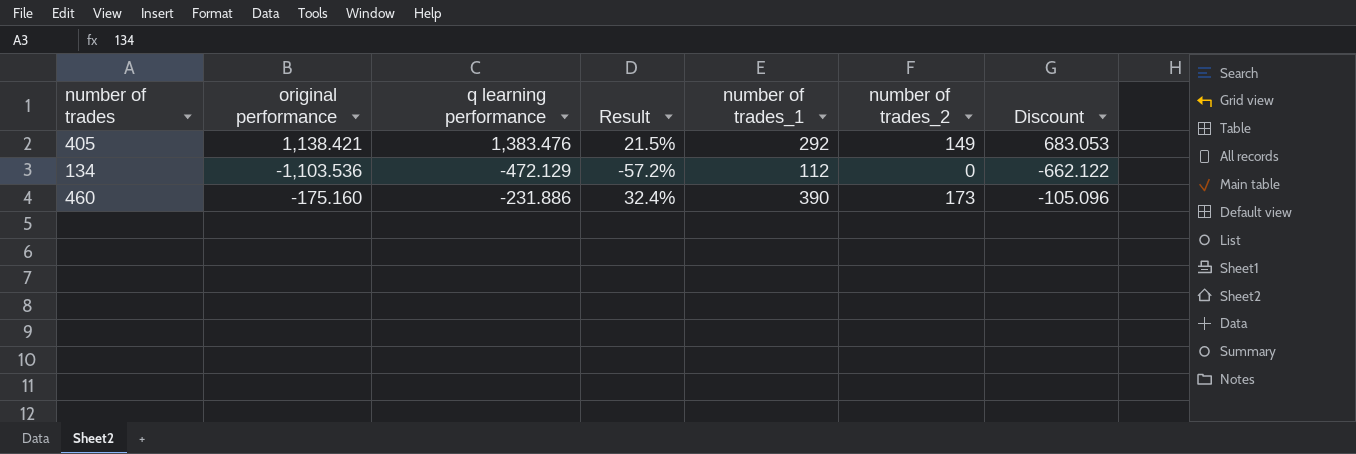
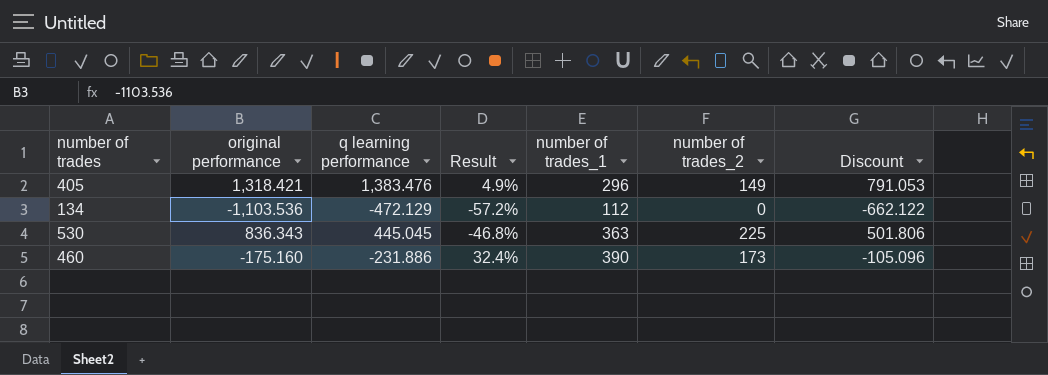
405 | original performance: 1,138.421 -> 1,318.421
405 | Result: 21.5% -> 4.9%
405 | number of trades_1: 292 -> 296
405 | Discount: 683.053 -> 791.053
row 530: none -> 836.343 | 445.045 | -46.8% | 363 | 225 | 501.806

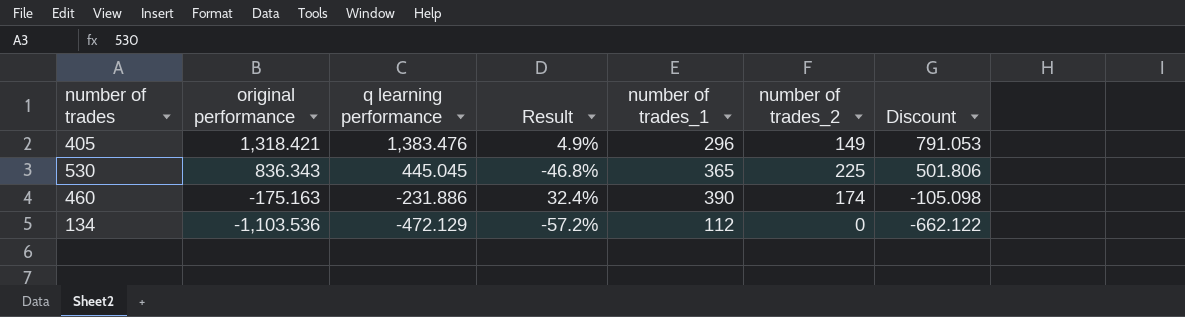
row order: none -> original performance descending
530 | number of trades_1: 363 -> 365
460 | original performance: -175.160 -> -175.163
460 | number of trades_2: 173 -> 174
460 | Discount: -105.096 -> -105.098

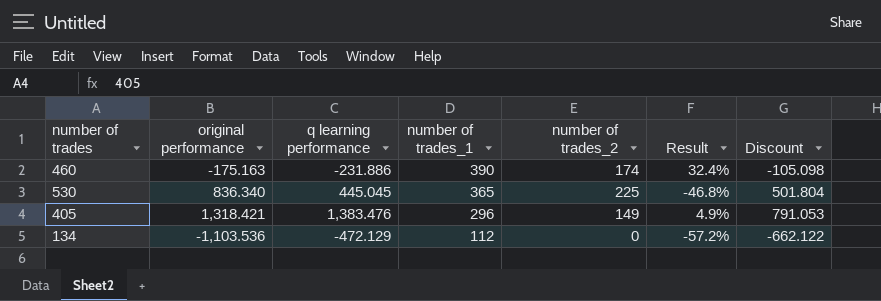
row order: original performance descending -> number of trades_1 descending
column Result | position: 4 -> 6
530 | original performance: 836.343 -> 836.340
530 | Discount: 501.806 -> 501.804

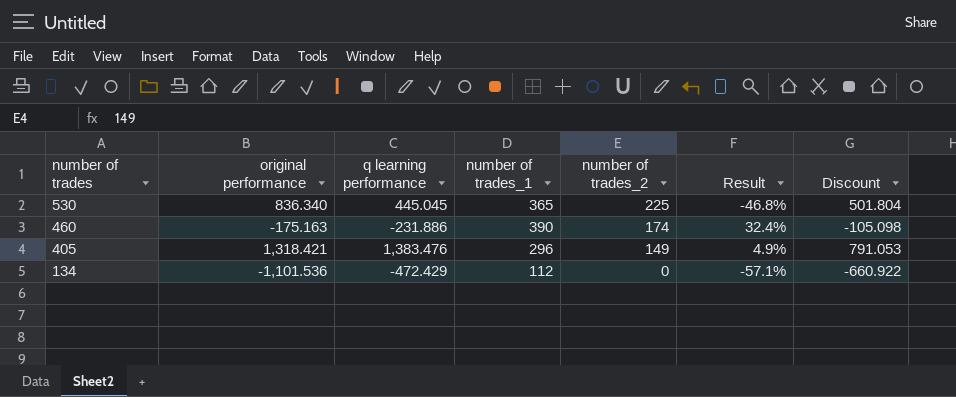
row order: number of trades_1 descending -> number of trades descending
134 | original performance: -1,103.536 -> -1,101.536
134 | q learning performance: -472.129 -> -472.429
134 | Result: -57.2% -> -57.1%
134 | Discount: -662.122 -> -660.922

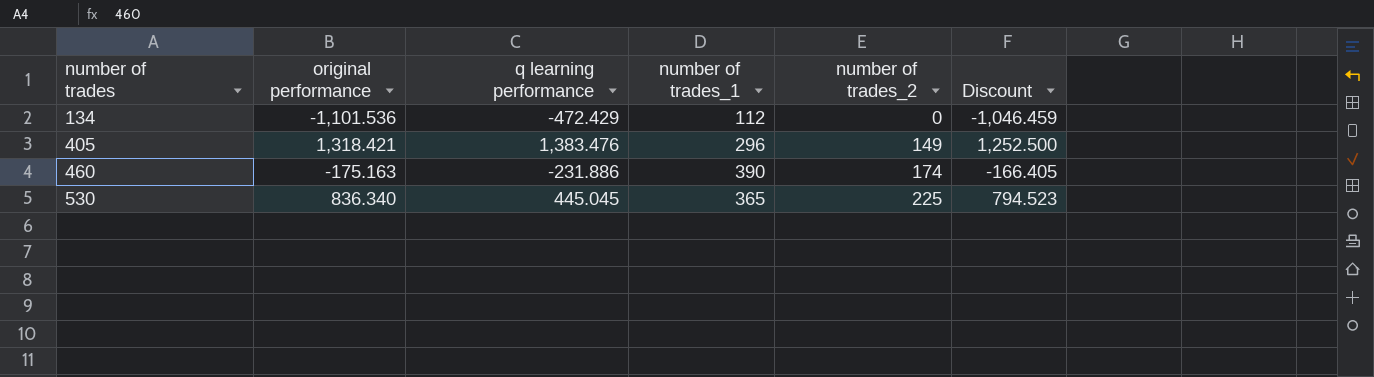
row order: number of trades descending -> number of trades ascending
column Result | formula: ([q learning performance] - [original performance]) / [original performance] -> none
column Discount | formula: [original performance] * 0.6 -> [original performance] * 0.95

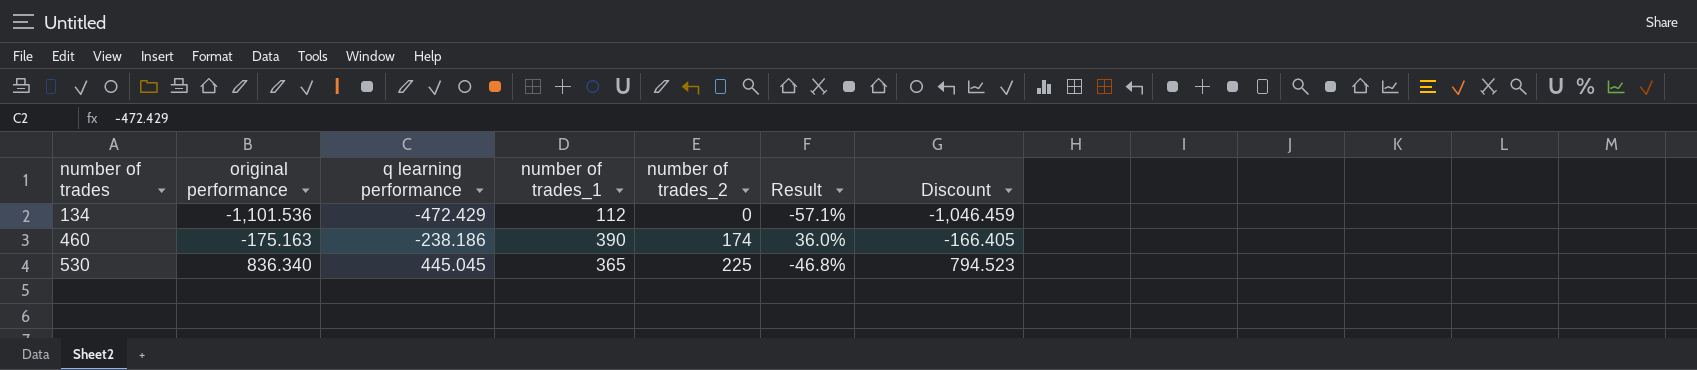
column Result | formula: none -> ([q learning performance] - [original performance]) / [original performance]
row 405: 1,318.421 | 1,383.476 | 296 | 149 | 1,252.500 -> none
460 | q learning performance: -231.886 -> -238.186

